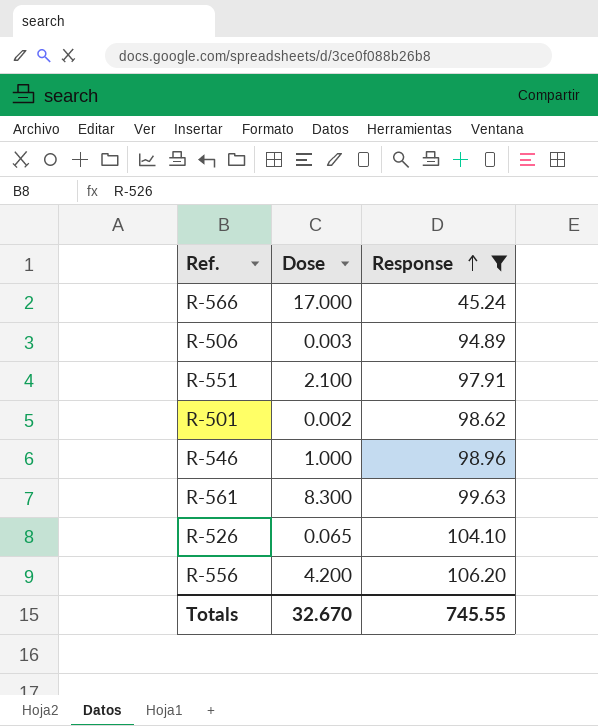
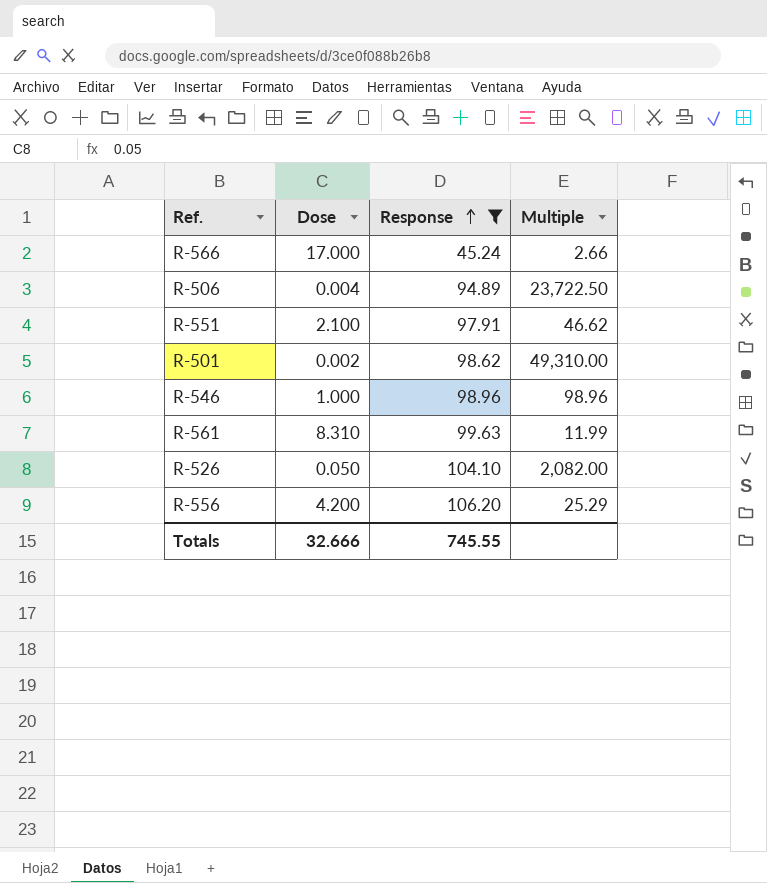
column Multiple | formula: none -> [Response] / [Dose]
R-506 | Dose: 0.003 -> 0.004
R-561 | Dose: 8.300 -> 8.310
R-526 | Dose: 0.065 -> 0.050
Totals | Dose: 32.670 -> 32.666

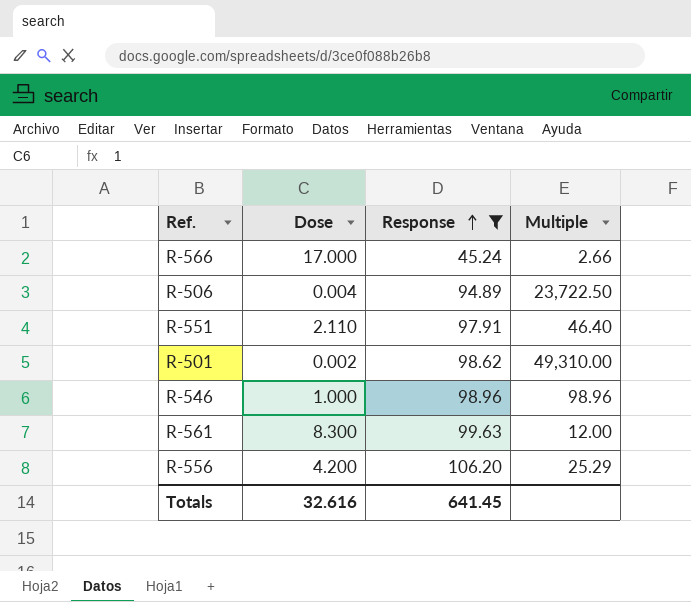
row R-526: 0.050 | 104.10 | 2,082.00 -> none
R-551 | Dose: 2.100 -> 2.110
R-551 | Multiple: 46.62 -> 46.40
R-561 | Dose: 8.310 -> 8.300
R-561 | Multiple: 11.99 -> 12.00
Totals | Dose: 32.666 -> 32.616
Totals | Response: 745.55 -> 641.45

